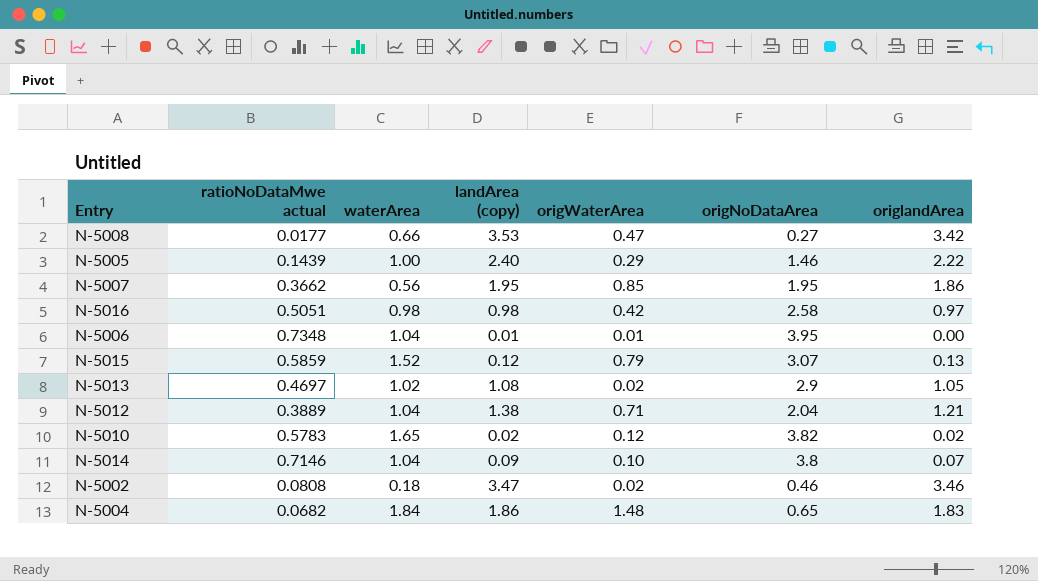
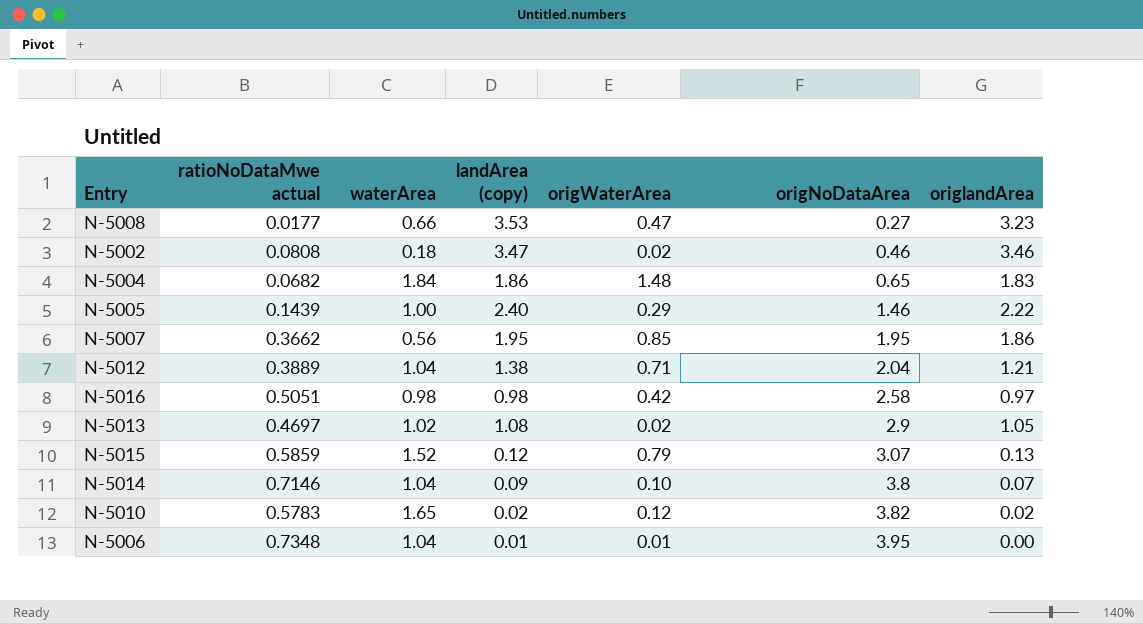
row order: none -> origNoDataArea ascending
N-5008 | origlandArea: 3.42 -> 3.23

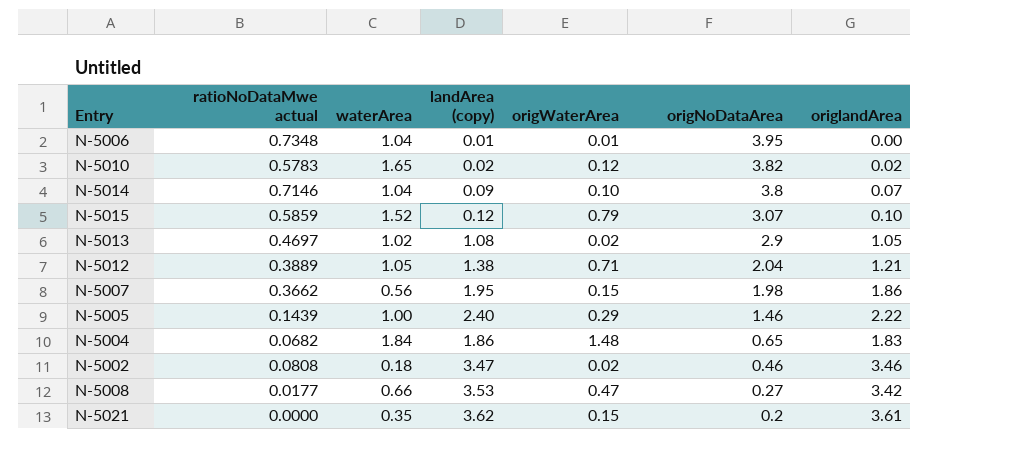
row order: origNoDataArea ascending -> origNoDataArea descending
row N-5016: 0.5051 | 0.98 | 0.98 | 0.42 | 2.58 | 0.97 -> none
N-5015 | origlandArea: 0.13 -> 0.10
N-5012 | waterArea: 1.04 -> 1.05
N-5007 | origWaterArea: 0.85 -> 0.15
N-5007 | origNoDataArea: 1.95 -> 1.98
N-5008 | origlandArea: 3.23 -> 3.42
row N-5021: none -> 0.0000 | 0.35 | 3.62 | 0.15 | 0.2 | 3.61

